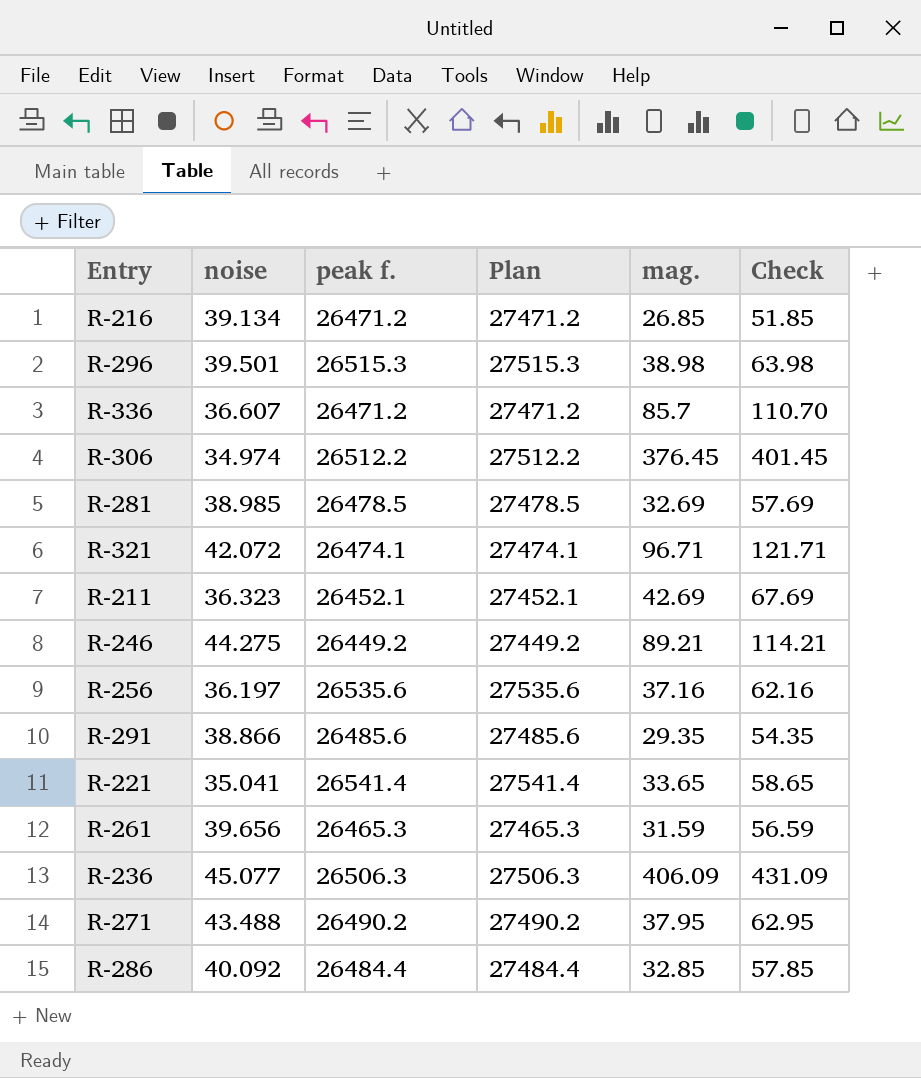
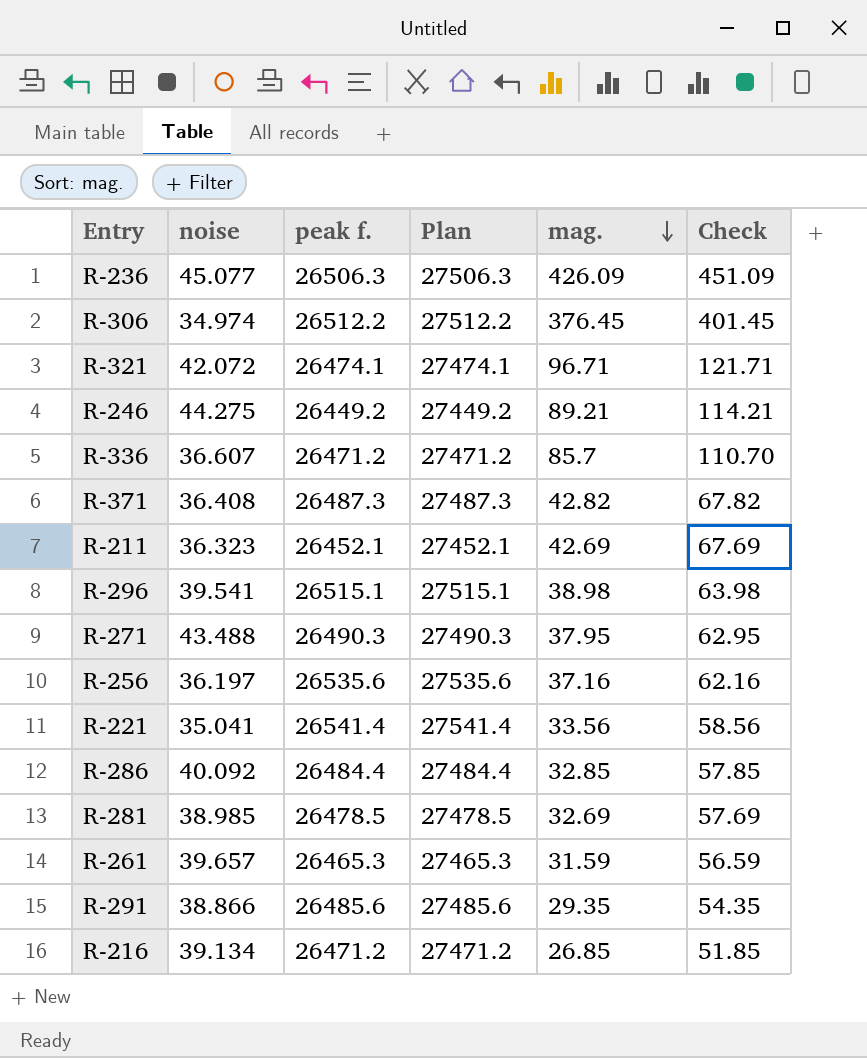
row order: none -> mag. descending
R-236 | mag.: 406.09 -> 426.09
R-236 | Check: 431.09 -> 451.09
row R-371: none -> 36.408 | 26487.3 | 27487.3 | 42.82 | 67.82
R-296 | noise: 39.501 -> 39.541
R-296 | peak f.: 26515.3 -> 26515.1
R-296 | Plan: 27515.3 -> 27515.1
R-271 | peak f.: 26490.2 -> 26490.3
R-271 | Plan: 27490.2 -> 27490.3
R-221 | mag.: 33.65 -> 33.56
R-221 | Check: 58.65 -> 58.56
R-261 | noise: 39.656 -> 39.657

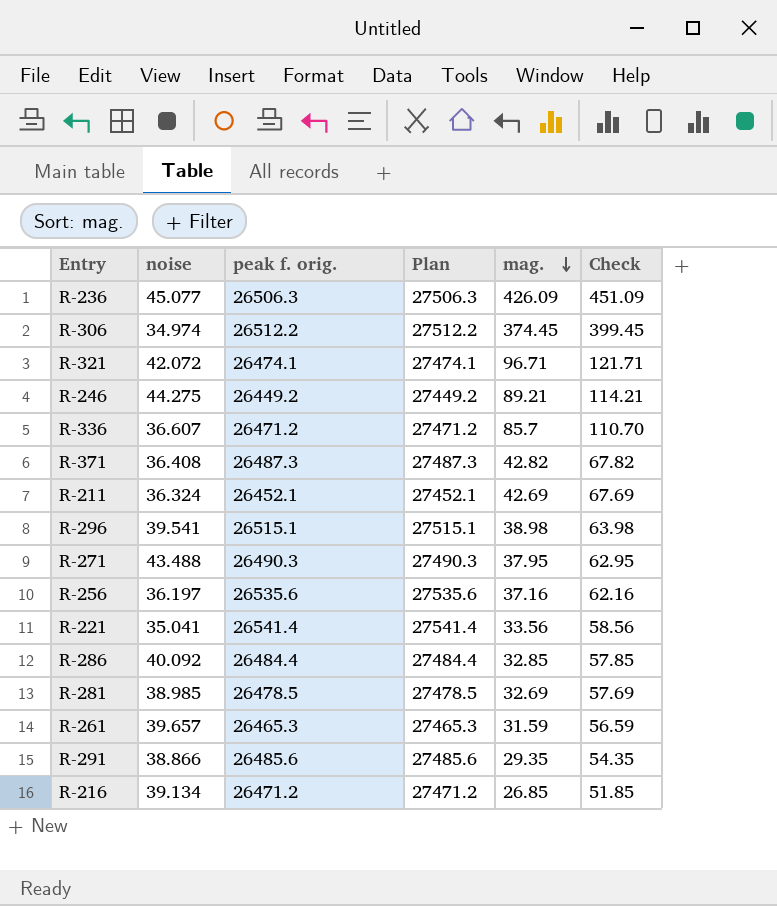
column name: peak f. -> peak f. orig.
R-306 | mag.: 376.45 -> 374.45
R-306 | Check: 401.45 -> 399.45
R-211 | noise: 36.323 -> 36.324

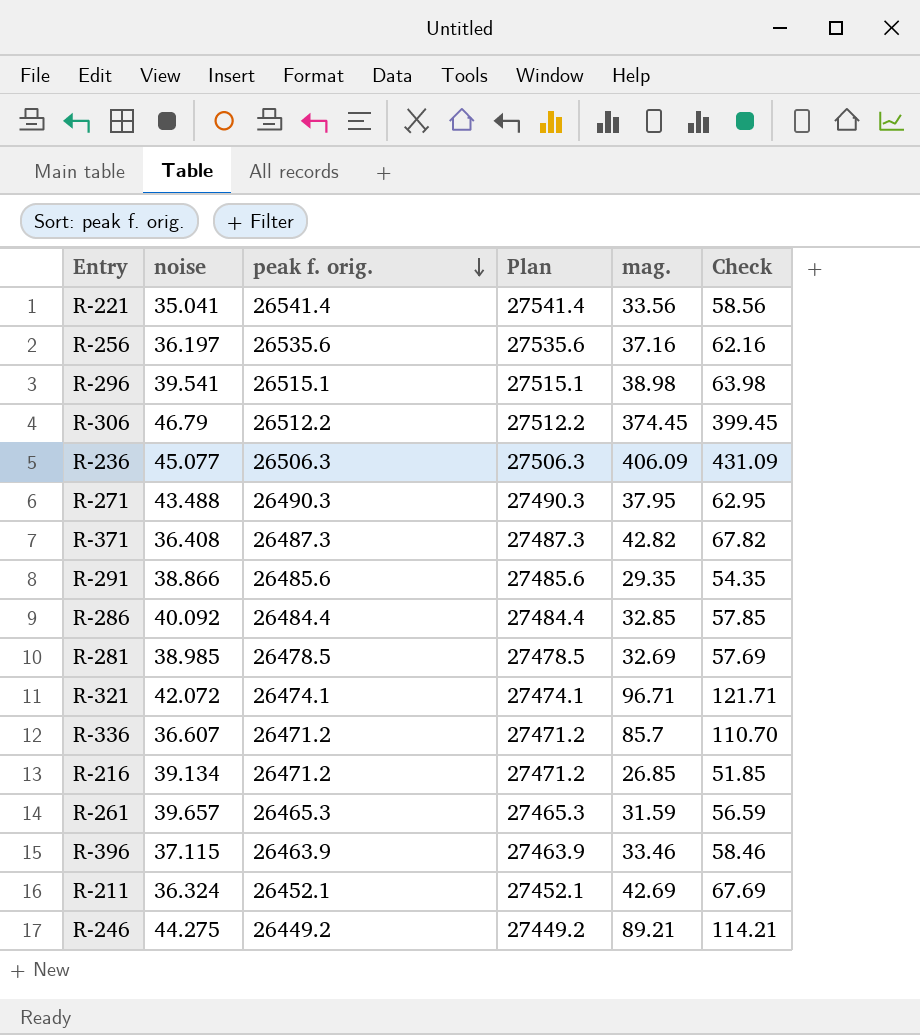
row order: mag. descending -> peak f. orig. descending
R-306 | noise: 34.974 -> 46.79
R-236 | mag.: 426.09 -> 406.09
R-236 | Check: 451.09 -> 431.09
row R-396: none -> 37.115 | 26463.9 | 27463.9 | 33.46 | 58.46

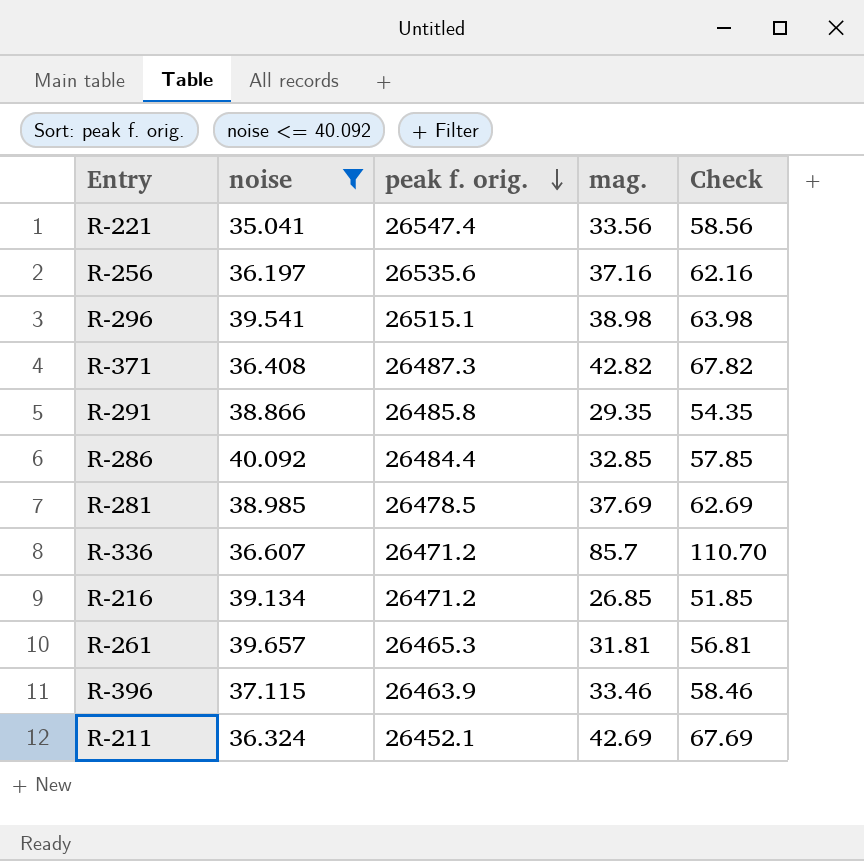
filter: none -> noise <= 40.092
column Plan | formula: [peak f. orig.] + 1000 -> none
R-221 | peak f. orig.: 26541.4 -> 26547.4
R-291 | peak f. orig.: 26485.6 -> 26485.8
R-281 | mag.: 32.69 -> 37.69
R-281 | Check: 57.69 -> 62.69
R-261 | mag.: 31.59 -> 31.81
R-261 | Check: 56.59 -> 56.81

